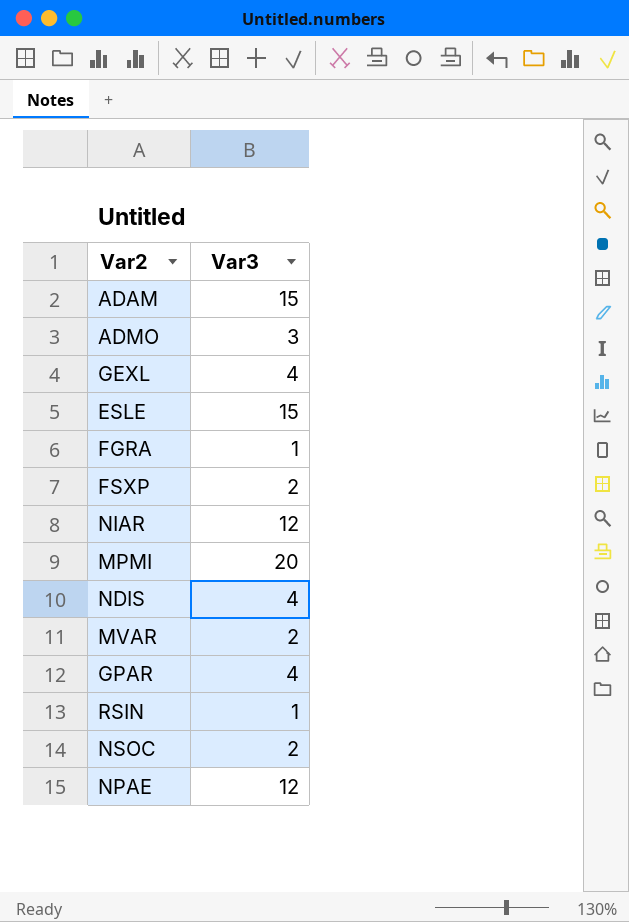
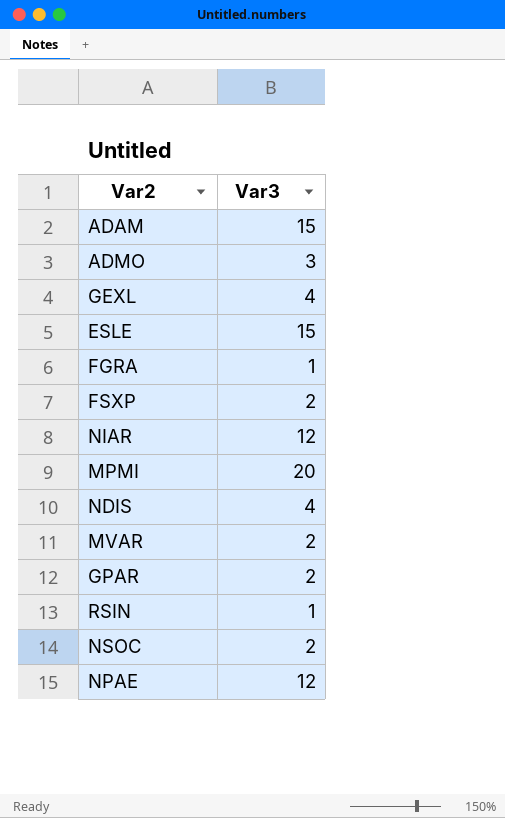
GPAR | Var3: 4 -> 2

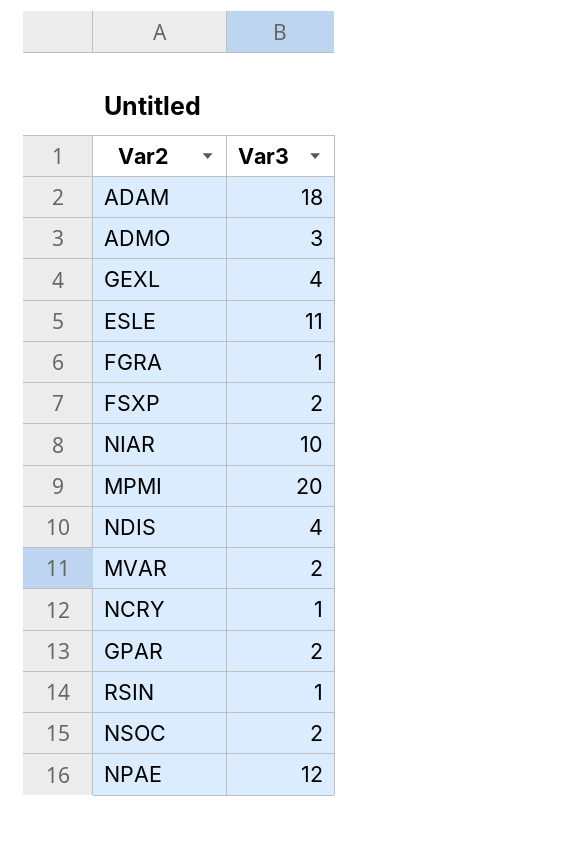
ADAM | Var3: 15 -> 18
ESLE | Var3: 15 -> 11
NIAR | Var3: 12 -> 10
row NCRY: none -> 1

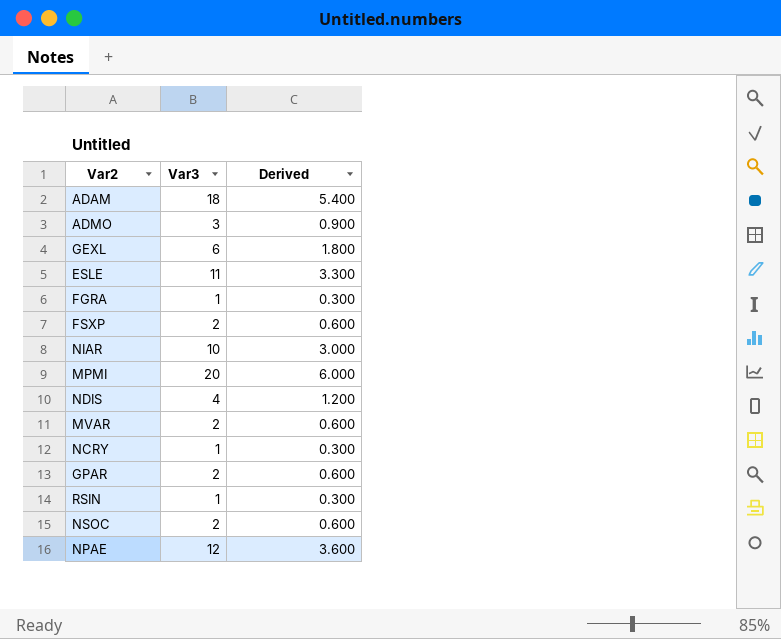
column Derived | formula: none -> [Var3] * 0.3
GEXL | Var3: 4 -> 6

